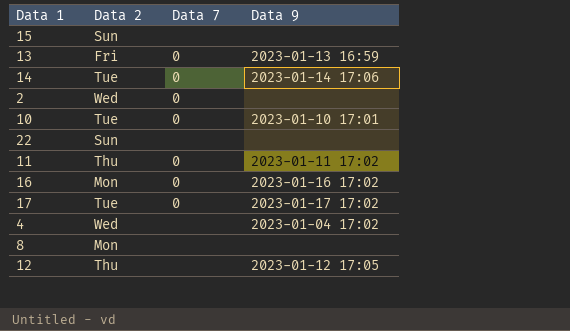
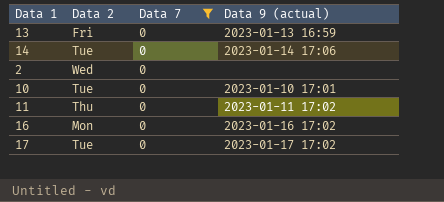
filter: none -> Data 7 = 0
column name: Data 9 -> Data 9 (actual)

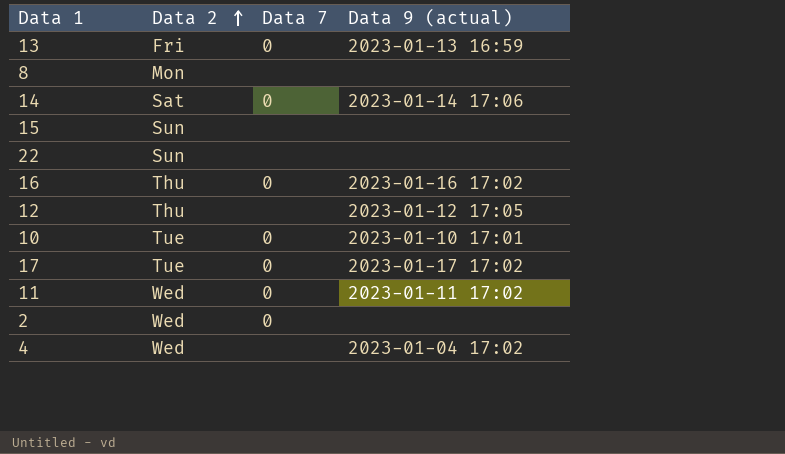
filter: Data 7 = 0 -> none
row order: none -> Data 2 ascending
14 | Data 2: Tue -> Sat
16 | Data 2: Mon -> Thu
11 | Data 2: Thu -> Wed

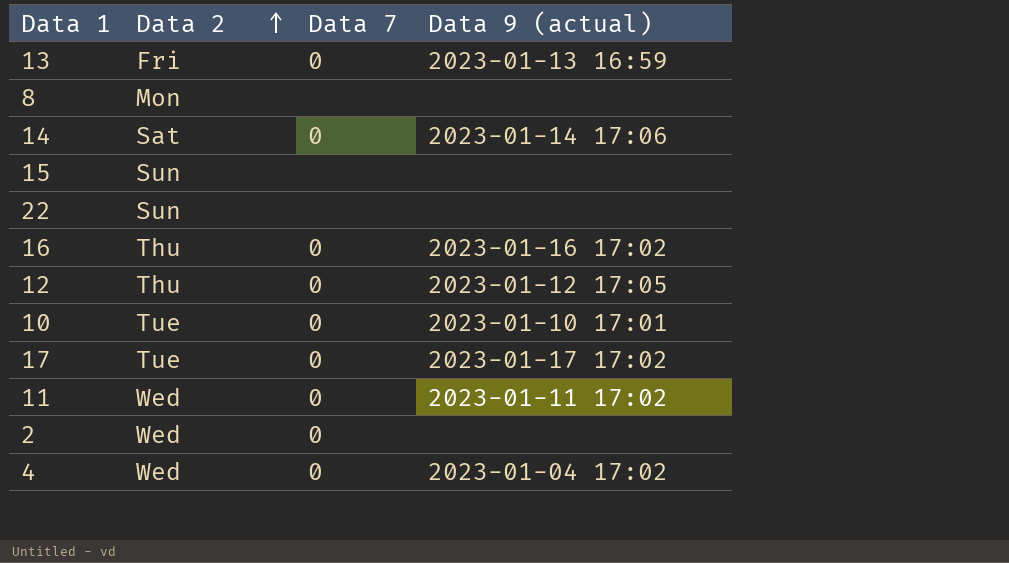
12 | Data 7: none -> 0
4 | Data 7: none -> 0

